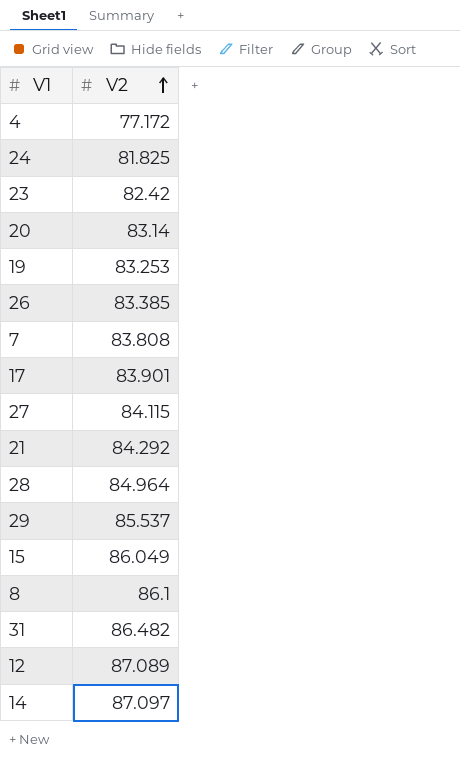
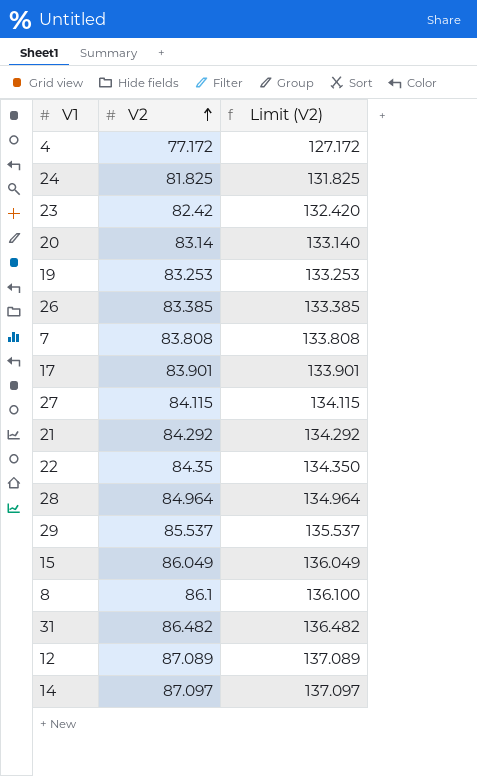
column Limit (V2) | formula: none -> [V2] + 50
row 22: none -> 84.35 | 134.350

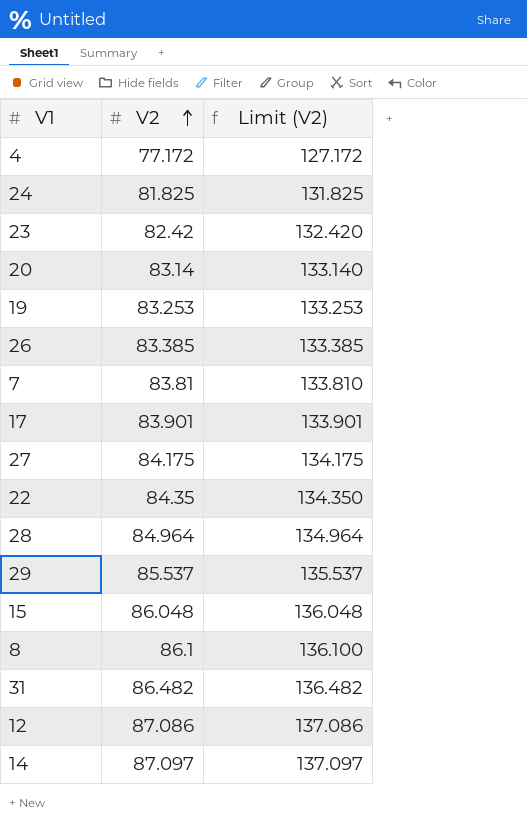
row 21: 84.292 | 134.292 -> none
7 | V2: 83.808 -> 83.81
7 | Limit (V2): 133.808 -> 133.810
27 | V2: 84.115 -> 84.175
27 | Limit (V2): 134.115 -> 134.175
15 | V2: 86.049 -> 86.048
15 | Limit (V2): 136.049 -> 136.048
12 | V2: 87.089 -> 87.086
12 | Limit (V2): 137.089 -> 137.086

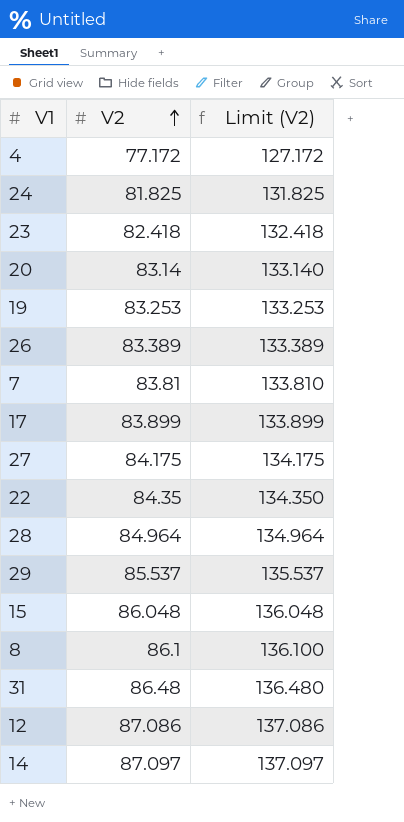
23 | V2: 82.42 -> 82.418
23 | Limit (V2): 132.420 -> 132.418
26 | V2: 83.385 -> 83.389
26 | Limit (V2): 133.385 -> 133.389
17 | V2: 83.901 -> 83.899
17 | Limit (V2): 133.901 -> 133.899
31 | V2: 86.482 -> 86.48
31 | Limit (V2): 136.482 -> 136.480

